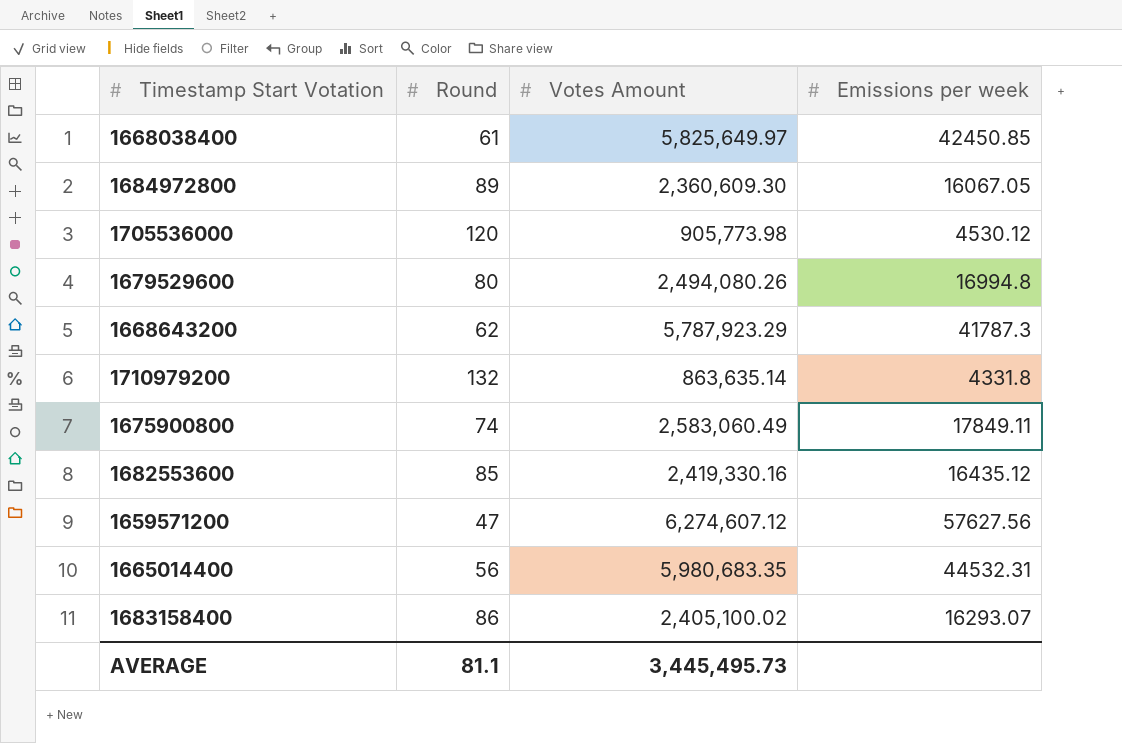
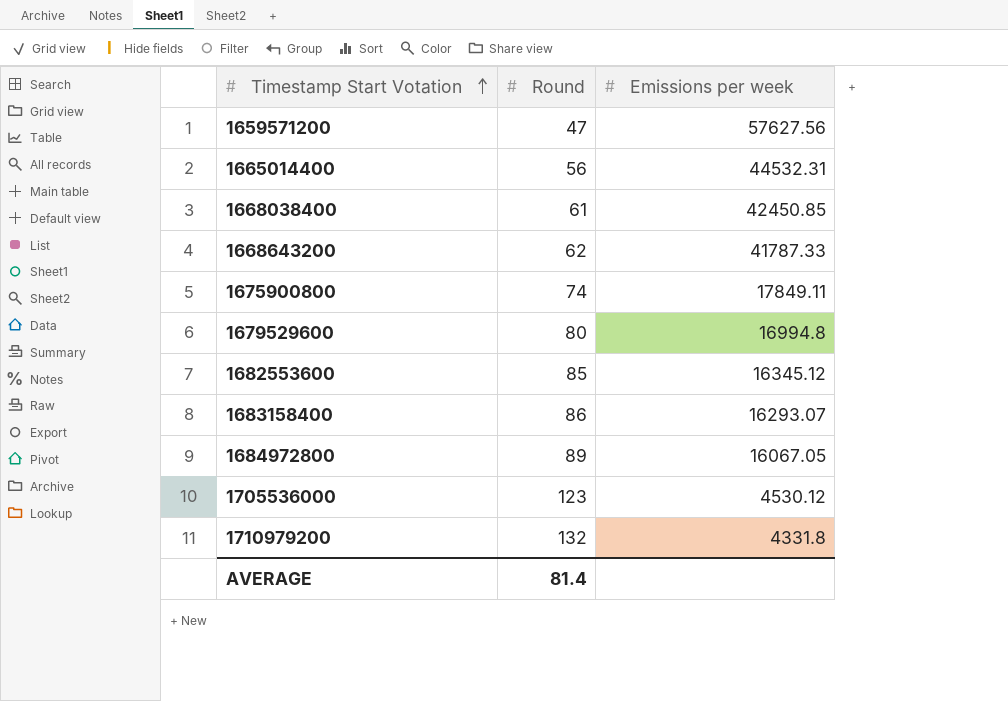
row order: none -> Timestamp Start Votation ascending
column Votes Amount | position: 3 -> none
1668643200 | Emissions per week: 41787.3 -> 41787.33
1682553600 | Emissions per week: 16435.12 -> 16345.12
1705536000 | Round: 120 -> 123
AVERAGE | Round: 81.1 -> 81.4

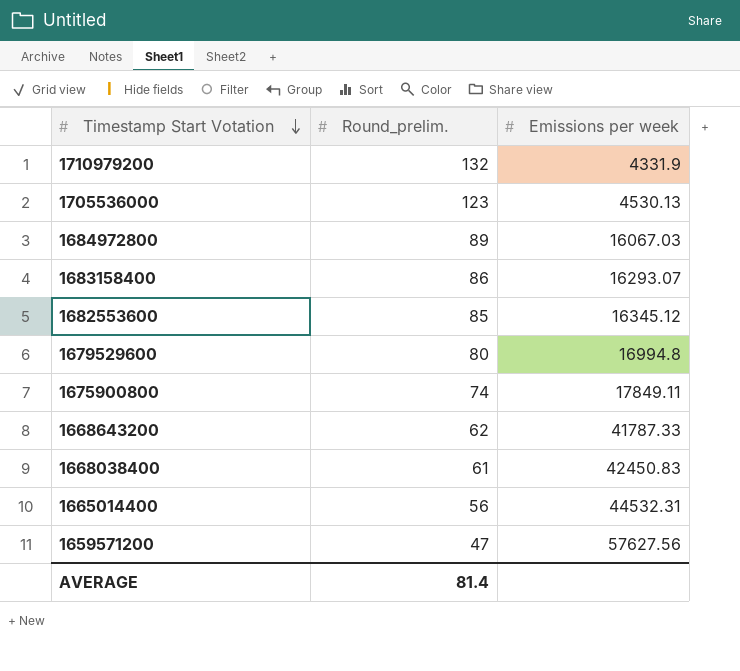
row order: Timestamp Start Votation ascending -> Timestamp Start Votation descending
column name: Round -> Round_prelim.
1710979200 | Emissions per week: 4331.8 -> 4331.9
1705536000 | Emissions per week: 4530.12 -> 4530.13
1684972800 | Emissions per week: 16067.05 -> 16067.03
1668038400 | Emissions per week: 42450.85 -> 42450.83

